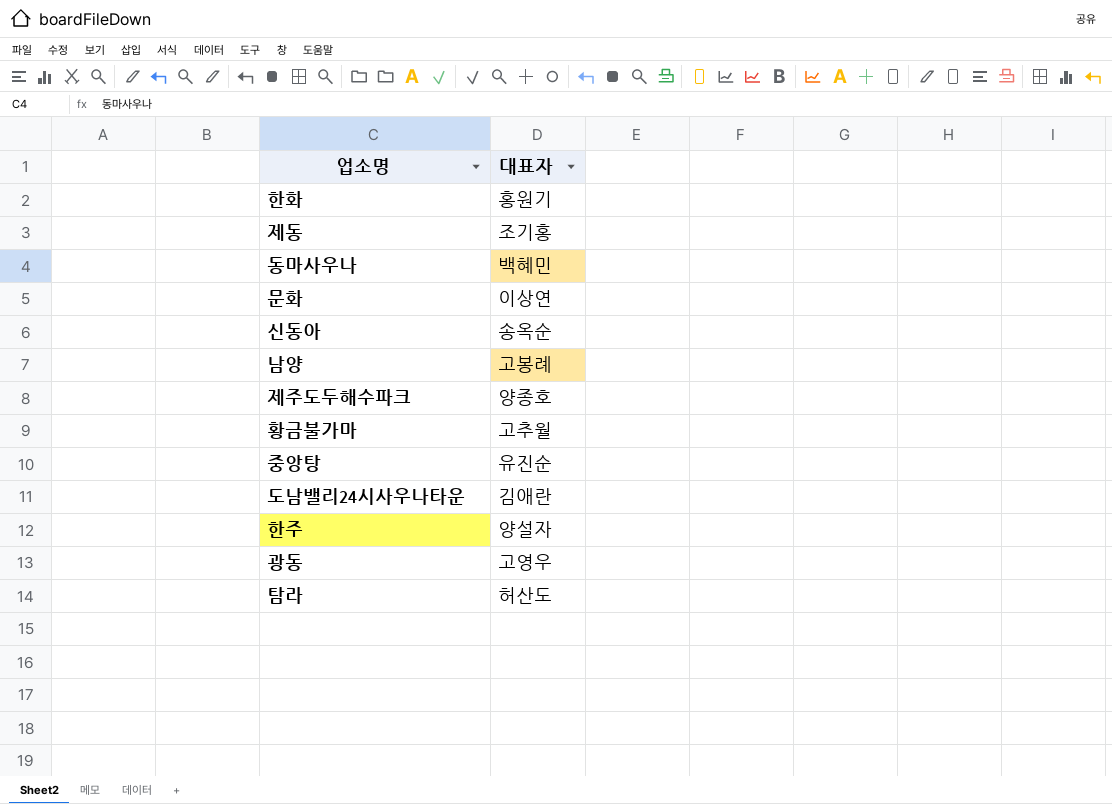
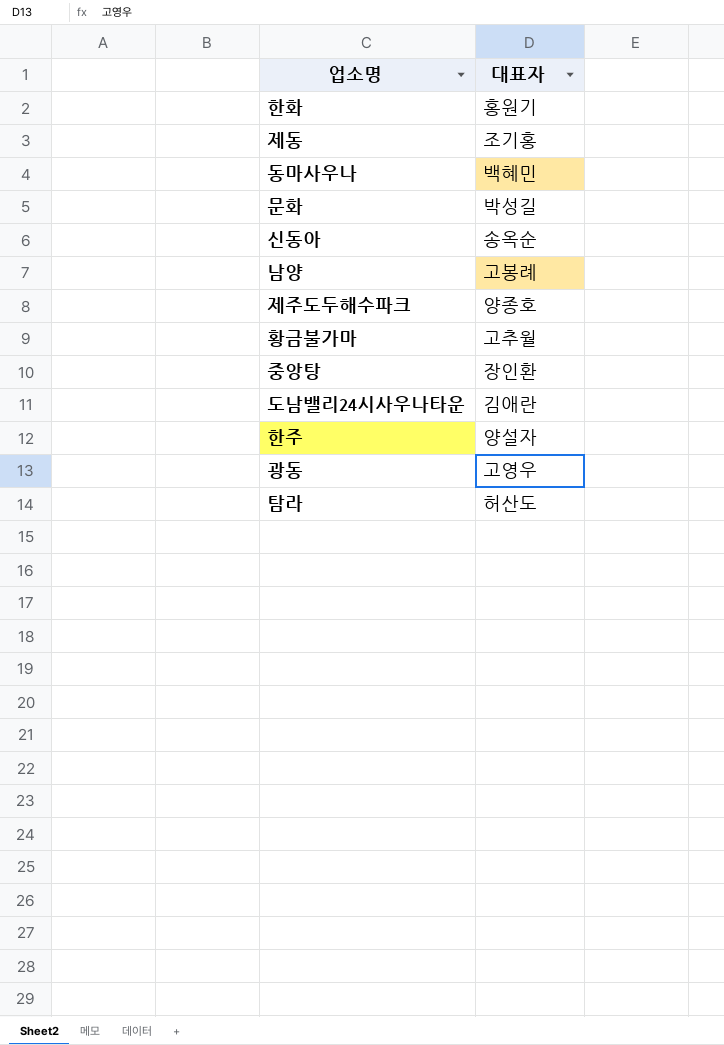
문화 | 대표자: 이상연 -> 박성길
중앙탕 | 대표자: 유진순 -> 장인환

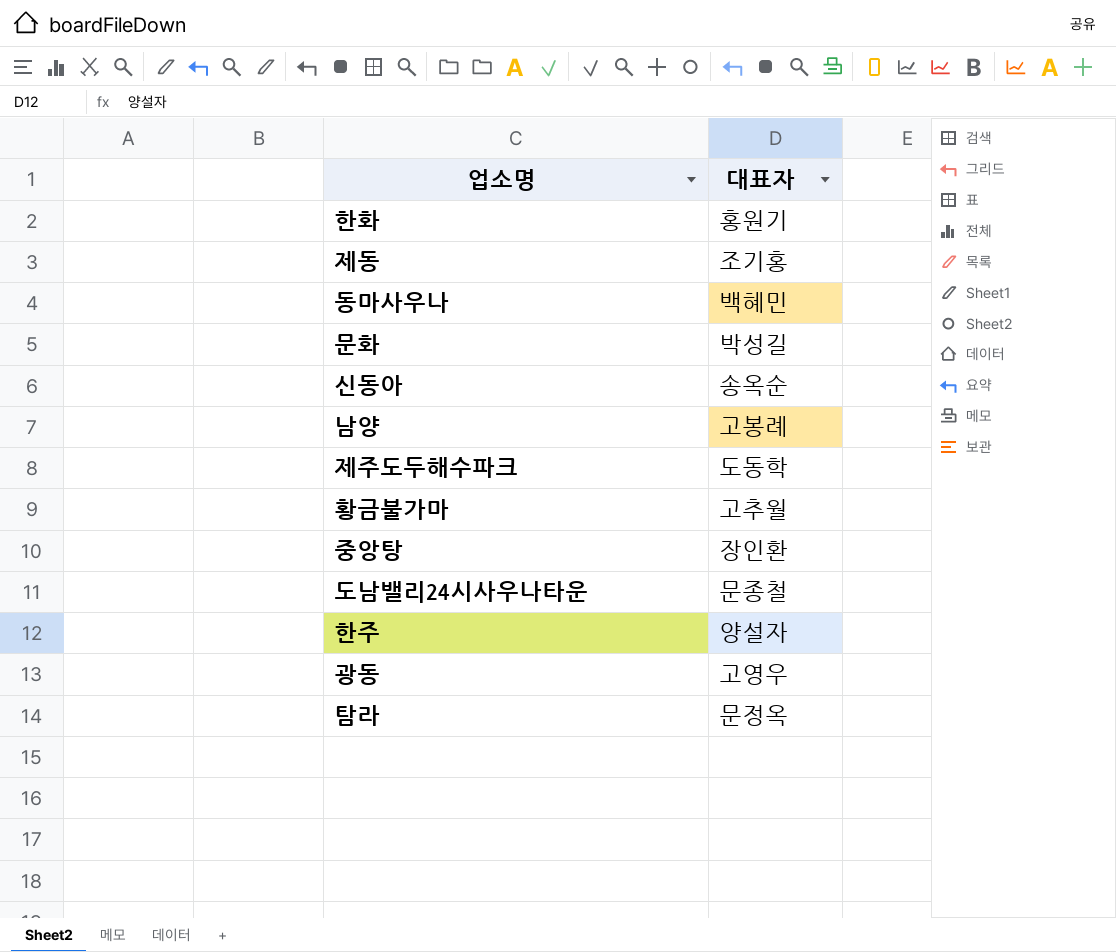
제주도두해수파크 | 대표자: 양종호 -> 도동학
도남밸리24시사우나타운 | 대표자: 김애란 -> 문종철
탐라 | 대표자: 허산도 -> 문정옥

